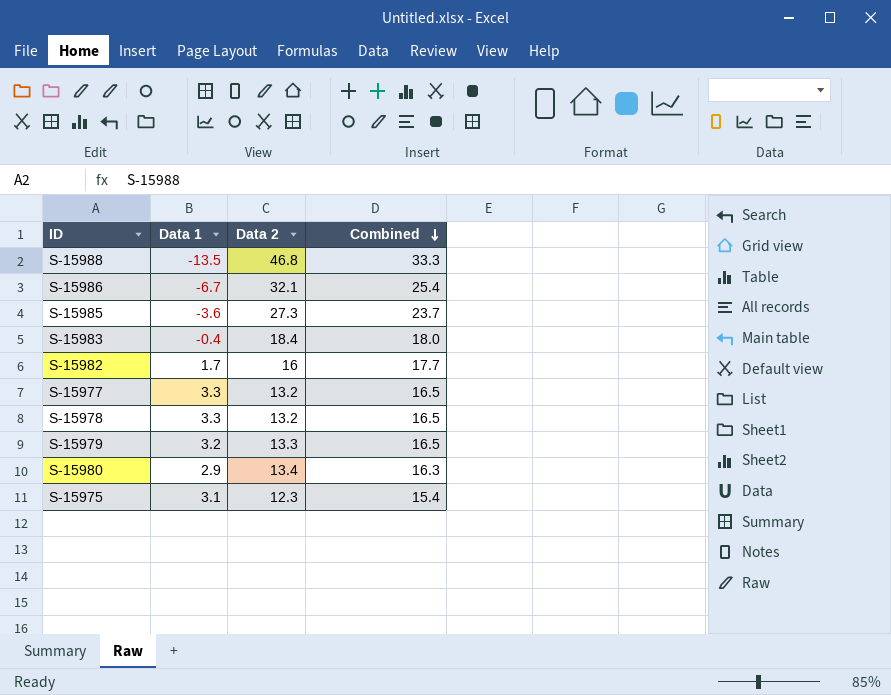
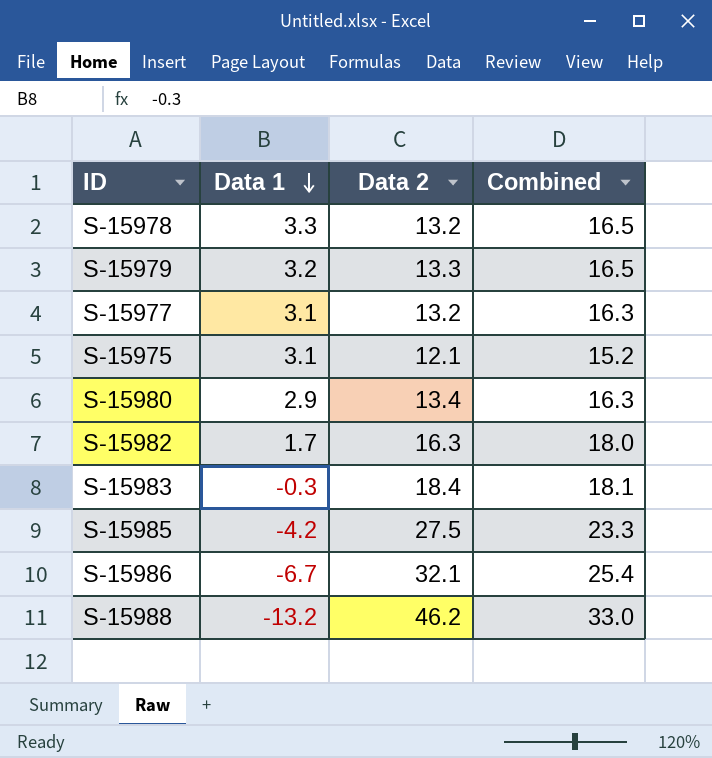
row order: Combined descending -> Data 1 descending
S-15977 | Data 1: 3.3 -> 3.1
S-15977 | Combined: 16.5 -> 16.3
S-15975 | Data 2: 12.3 -> 12.1
S-15975 | Combined: 15.4 -> 15.2
S-15982 | Data 2: 16 -> 16.3
S-15982 | Combined: 17.7 -> 18.0
S-15983 | Data 1: -0.4 -> -0.3
S-15983 | Combined: 18.0 -> 18.1
S-15985 | Data 1: -3.6 -> -4.2
S-15985 | Data 2: 27.3 -> 27.5
S-15985 | Combined: 23.7 -> 23.3
S-15988 | Data 1: -13.5 -> -13.2
S-15988 | Data 2: 46.8 -> 46.2
S-15988 | Combined: 33.3 -> 33.0

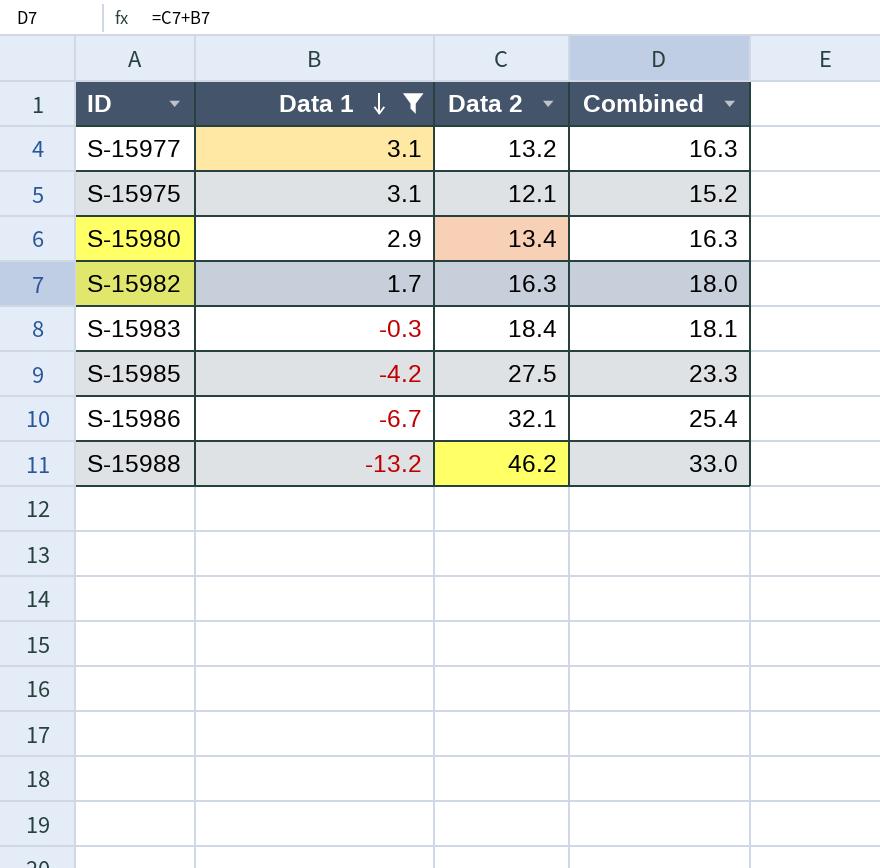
filter: none -> Data 1 <= 3.1

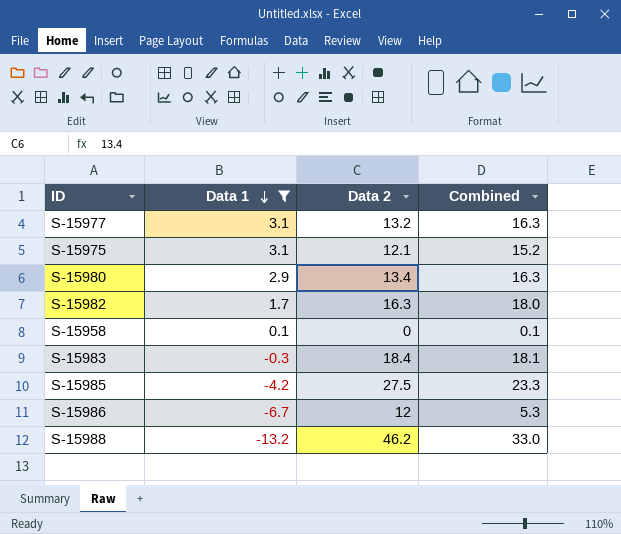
row S-15958: none -> 0.1 | 0 | 0.1
S-15986 | Data 2: 32.1 -> 12
S-15986 | Combined: 25.4 -> 5.3

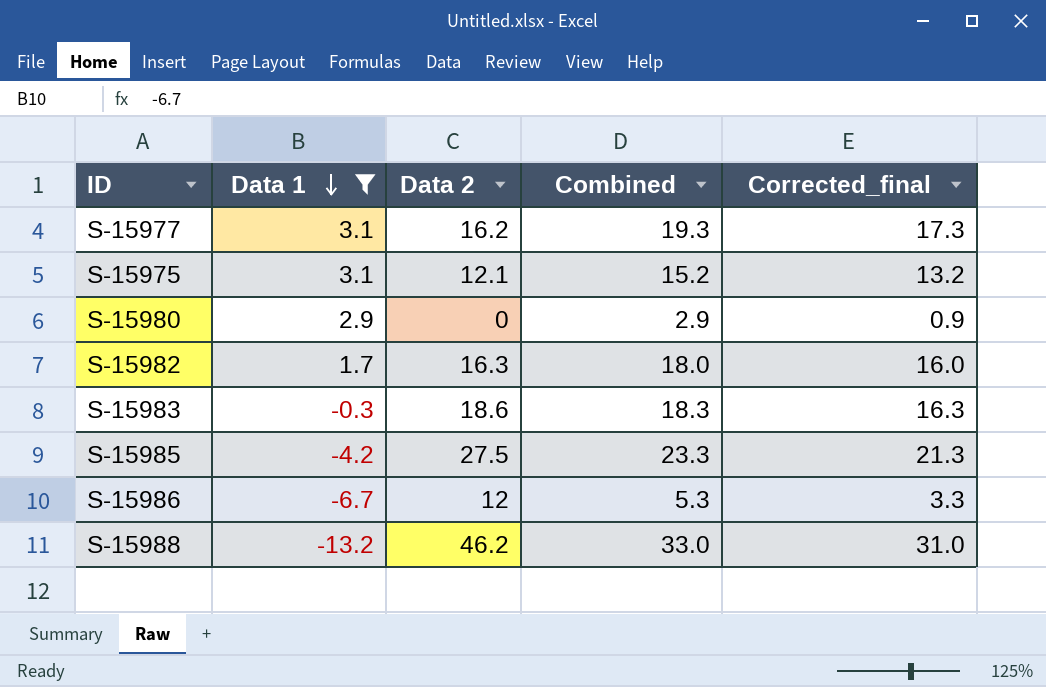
column Corrected_final | formula: none -> [Combined] - 2
row S-15958: 0.1 | 0 | 0.1 -> none
S-15977 | Data 2: 13.2 -> 16.2
S-15977 | Combined: 16.3 -> 19.3
S-15980 | Data 2: 13.4 -> 0
S-15980 | Combined: 16.3 -> 2.9
S-15983 | Data 2: 18.4 -> 18.6
S-15983 | Combined: 18.1 -> 18.3

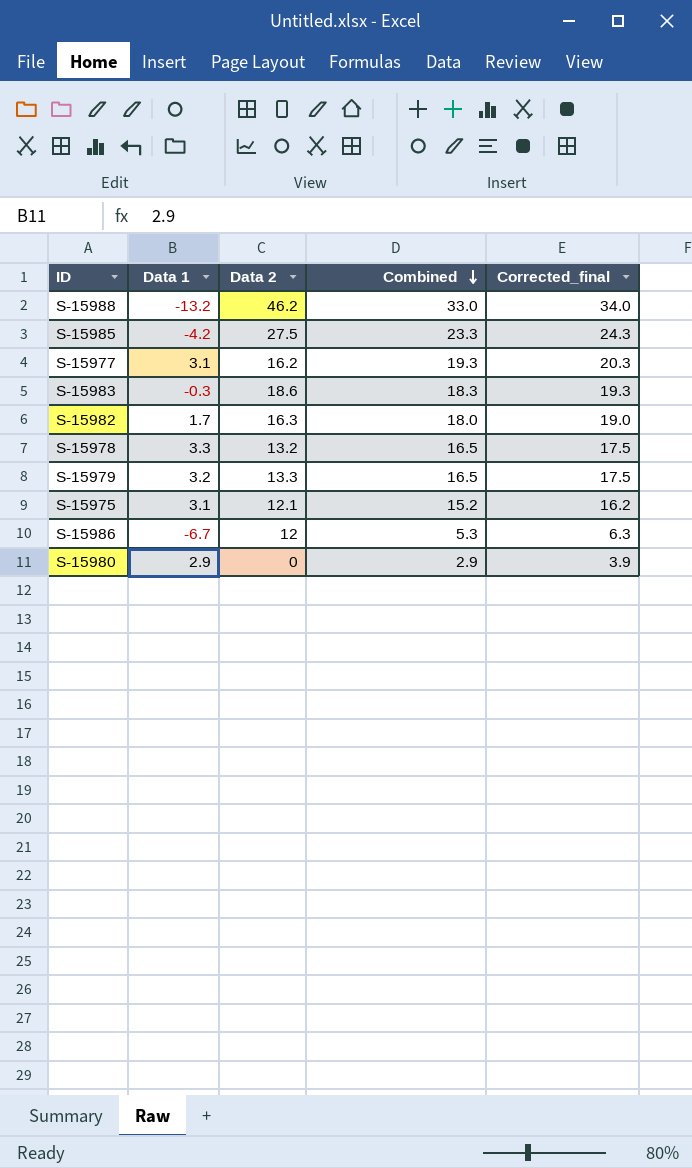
filter: Data 1 <= 3.1 -> none
row order: Data 1 descending -> Combined descending
column Corrected_final | formula: [Combined] - 2 -> [Combined] + 1

